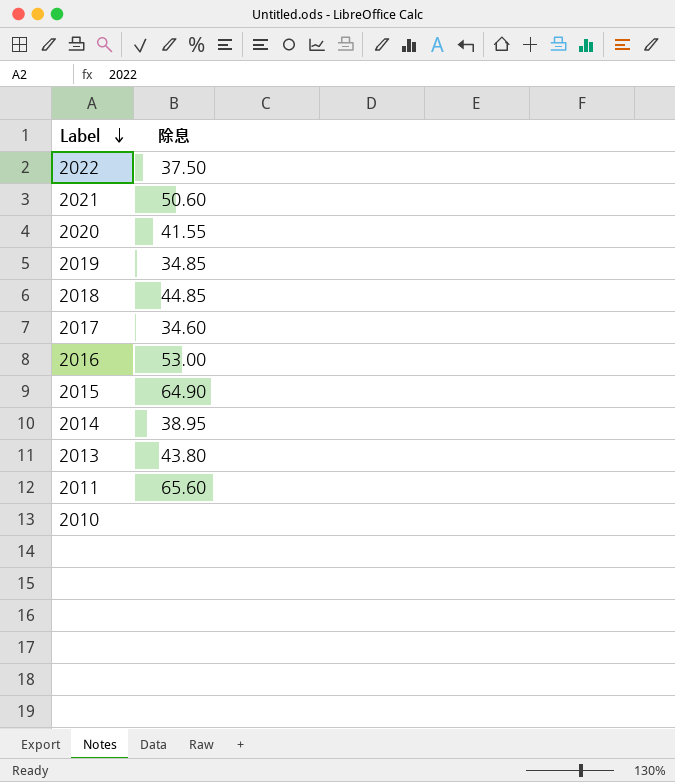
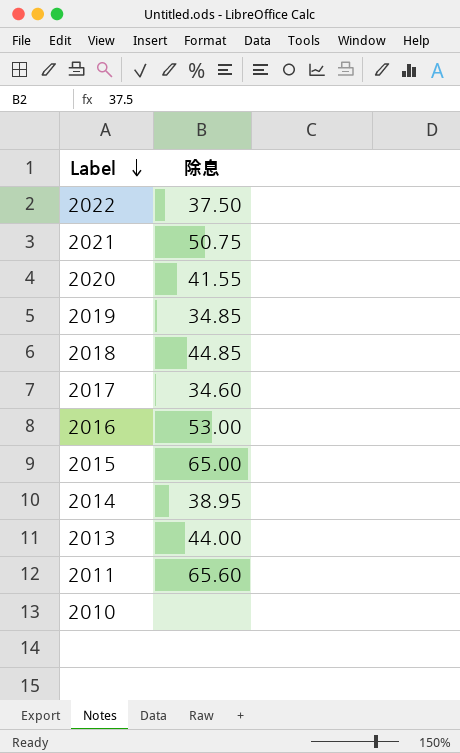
2021 | 除息: 50.60 -> 50.75
2015 | 除息: 64.90 -> 65.00
2013 | 除息: 43.80 -> 44.00

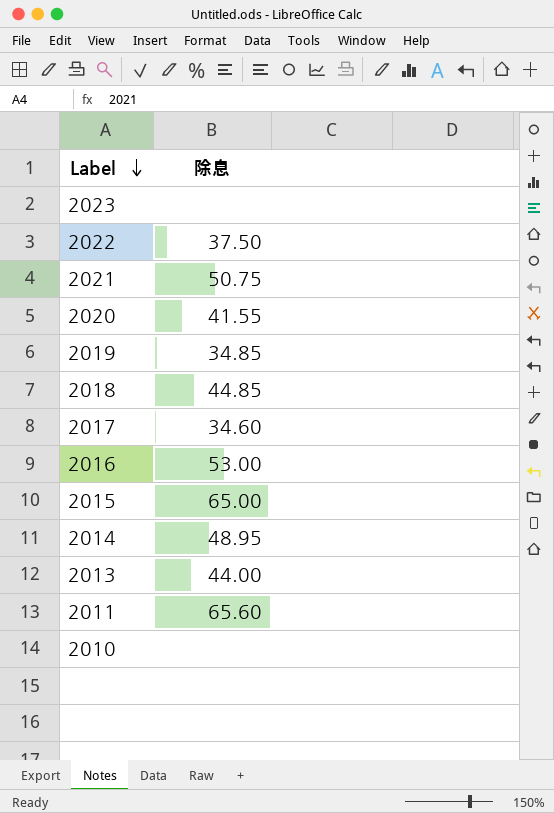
row 2023: none -> none
2014 | 除息: 38.95 -> 48.95

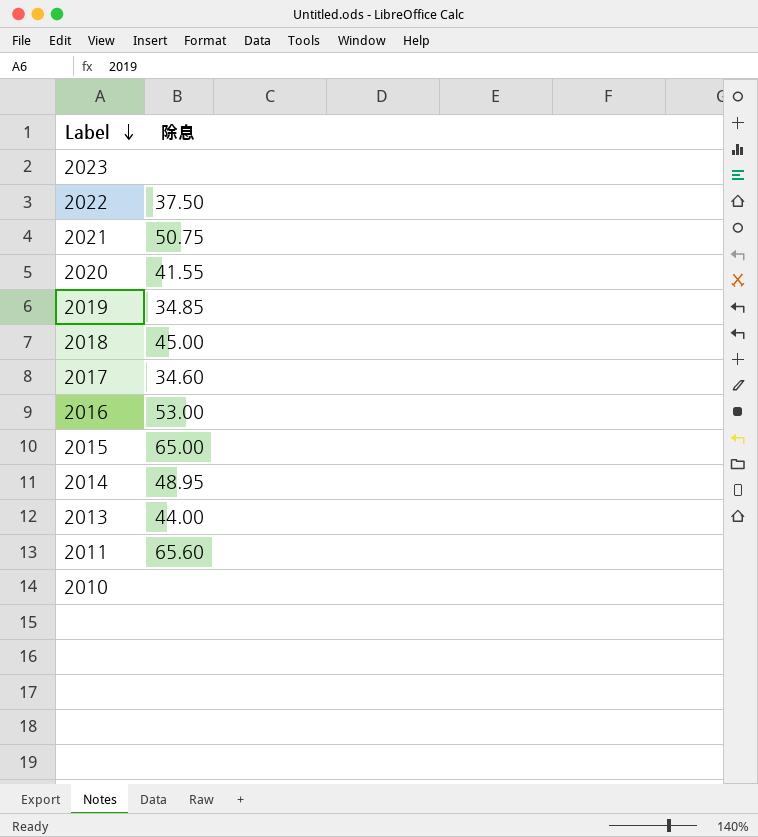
2018 | 除息: 44.85 -> 45.00

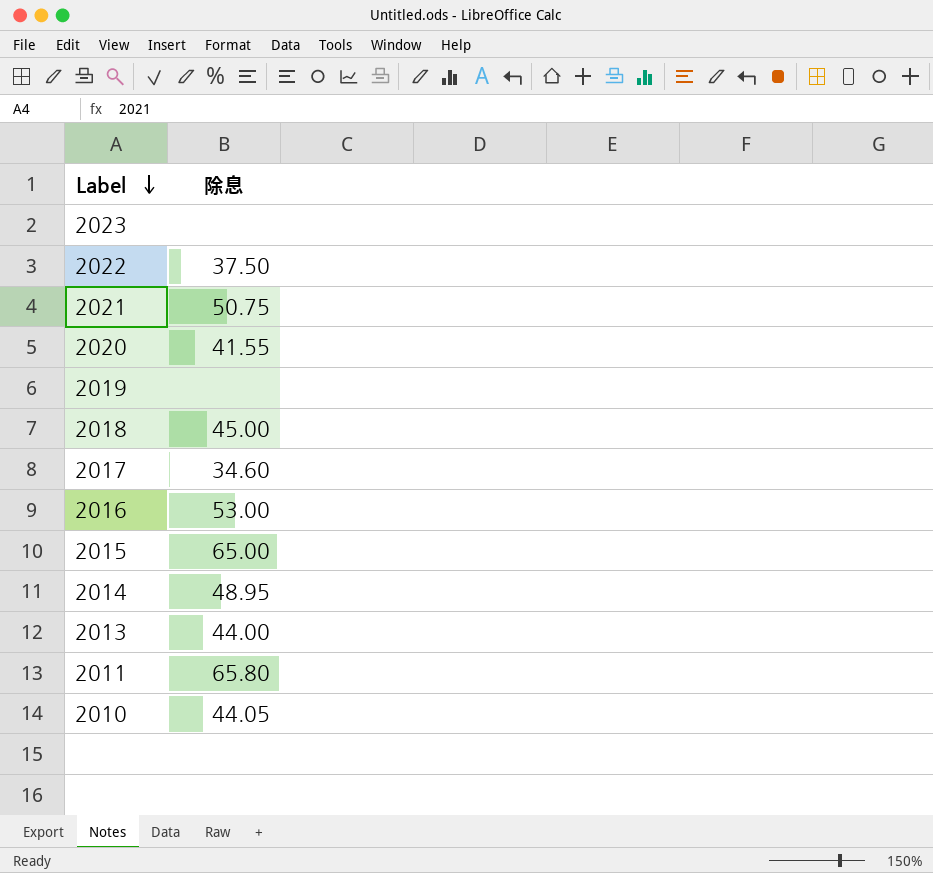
2019 | 除息: 34.85 -> none
2011 | 除息: 65.60 -> 65.80
2010 | 除息: none -> 44.05

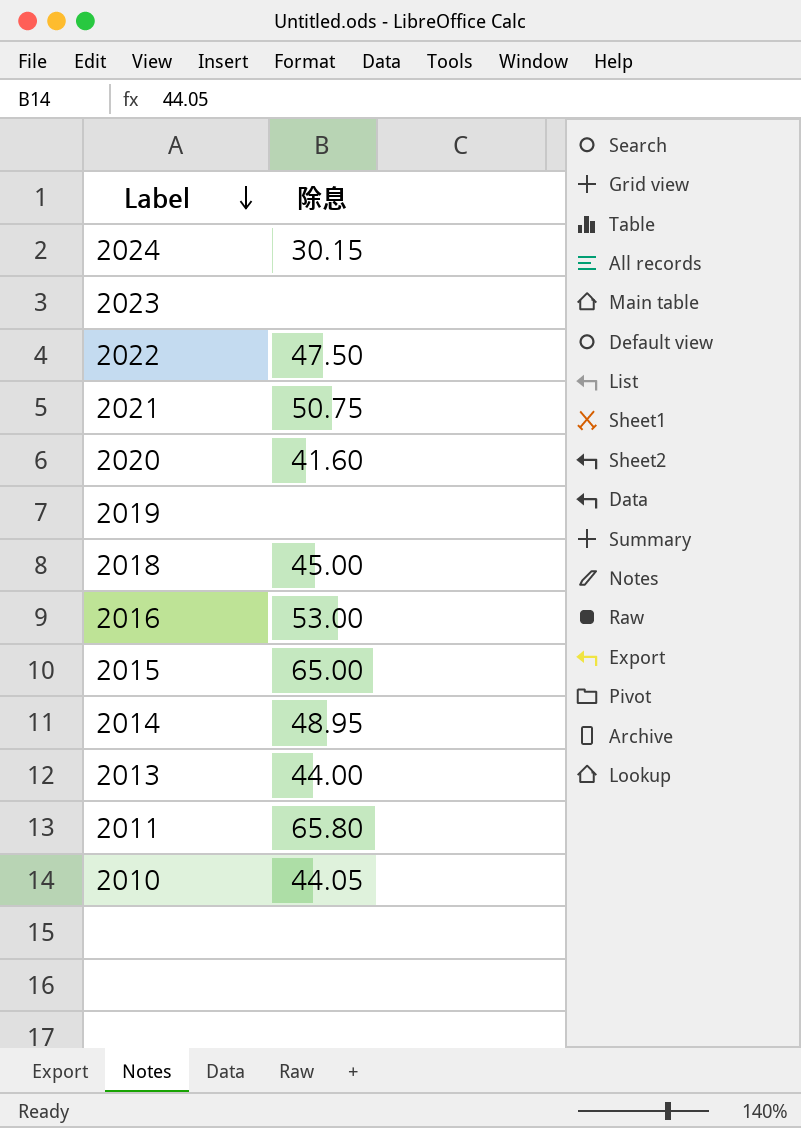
row 2017: 34.60 -> none
row 2024: none -> 30.15
2022 | 除息: 37.50 -> 47.50
2020 | 除息: 41.55 -> 41.60

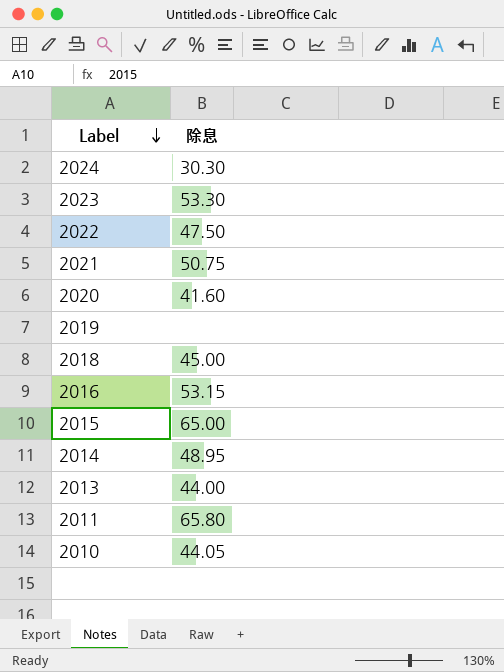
2024 | 除息: 30.15 -> 30.30
2023 | 除息: none -> 53.30
2016 | 除息: 53.00 -> 53.15

